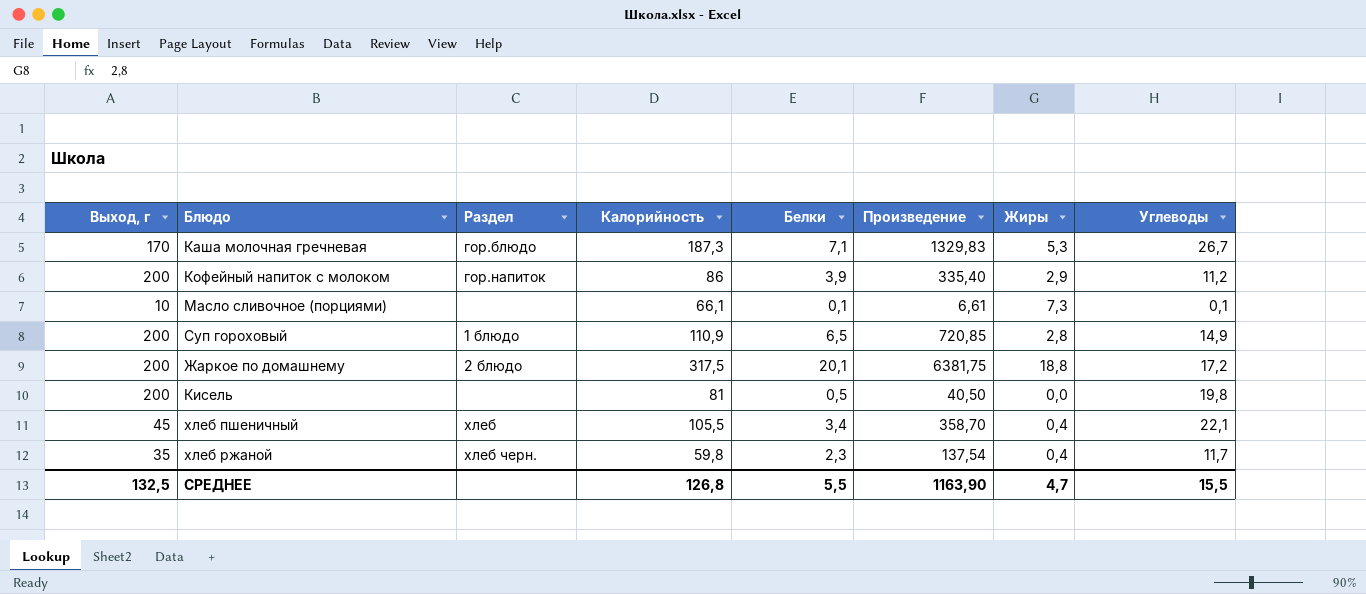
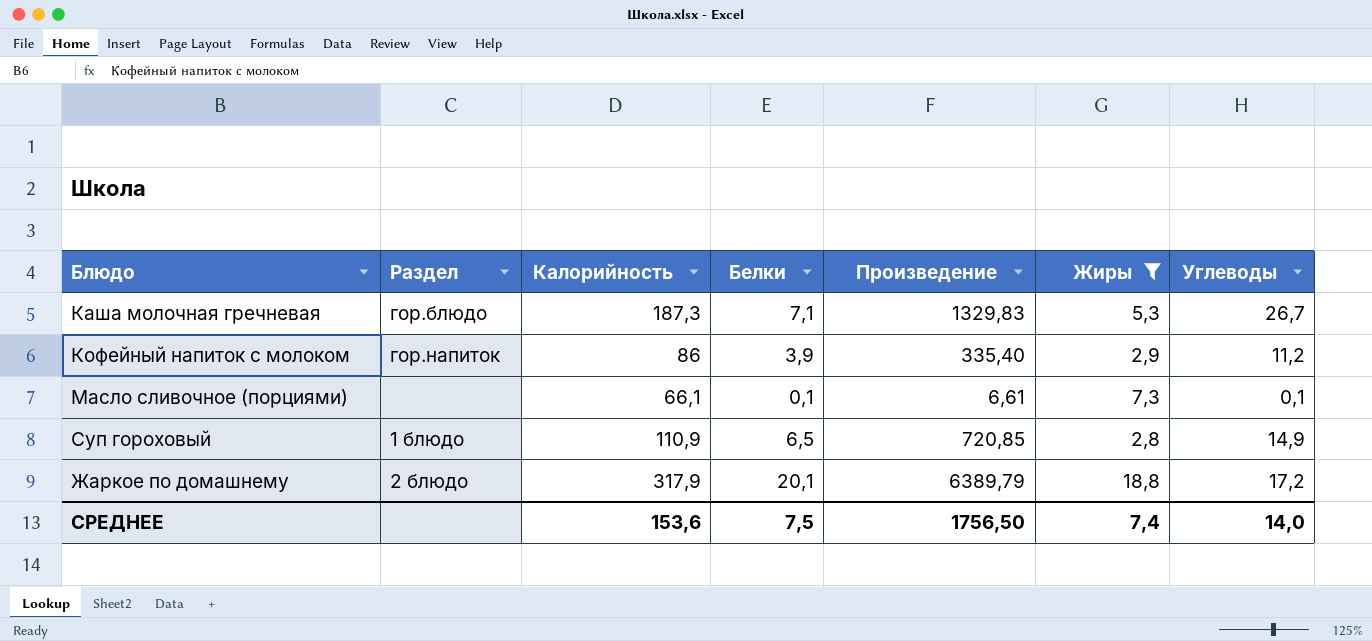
filter: none -> Жиры >= 2,8
column Выход, г | position: 1 -> none
Жаркое по домашнему | Калорийность: 317,5 -> 317,9
Жаркое по домашнему | Произведение: 6381,75 -> 6389,79
СРЕДНЕЕ | Калорийность: 126,8 -> 153,6
СРЕДНЕЕ | Белки: 5,5 -> 7,5
СРЕДНЕЕ | Произведение: 1163,90 -> 1756,50
СРЕДНЕЕ | Жиры: 4,7 -> 7,4
СРЕДНЕЕ | Углеводы: 15,5 -> 14,0

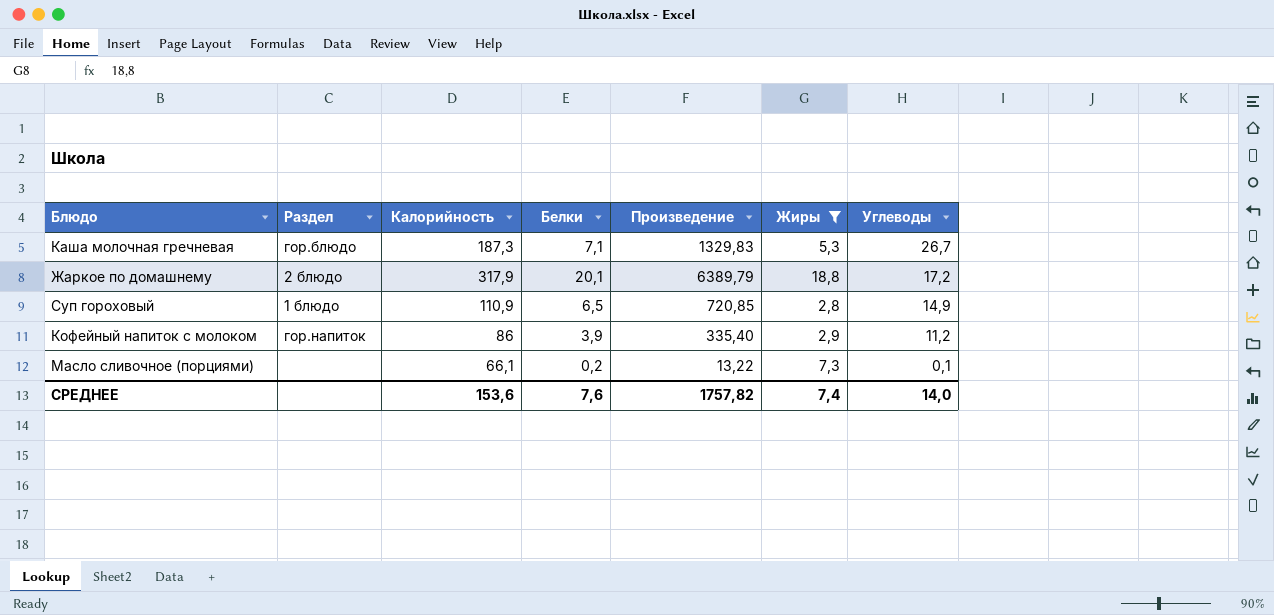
row order: none -> Углеводы descending
Масло сливочное (порциями) | Белки: 0,1 -> 0,2
Масло сливочное (порциями) | Произведение: 6,61 -> 13,22
СРЕДНЕЕ | Белки: 7,5 -> 7,6
СРЕДНЕЕ | Произведение: 1756,50 -> 1757,82

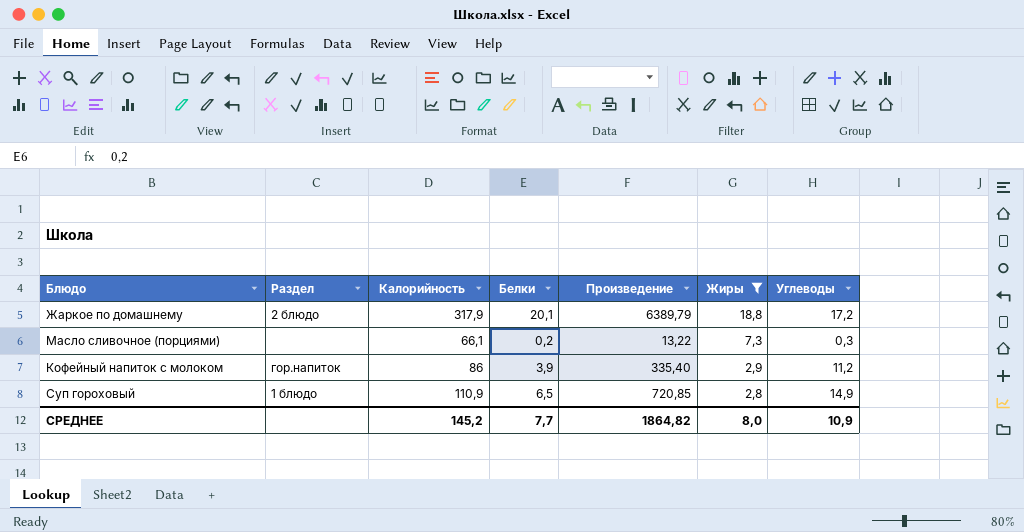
row order: Углеводы descending -> Жиры descending
row Каша молочная гречневая: гор.блюдо | 187,3 | 7,1 | 1329,83 | 5,3 | 26,7 -> none
Масло сливочное (порциями) | Углеводы: 0,1 -> 0,3
СРЕДНЕЕ | Калорийность: 153,6 -> 145,2
СРЕДНЕЕ | Белки: 7,6 -> 7,7
СРЕДНЕЕ | Произведение: 1757,82 -> 1864,82
СРЕДНЕЕ | Жиры: 7,4 -> 8,0
СРЕДНЕЕ | Углеводы: 14,0 -> 10,9

